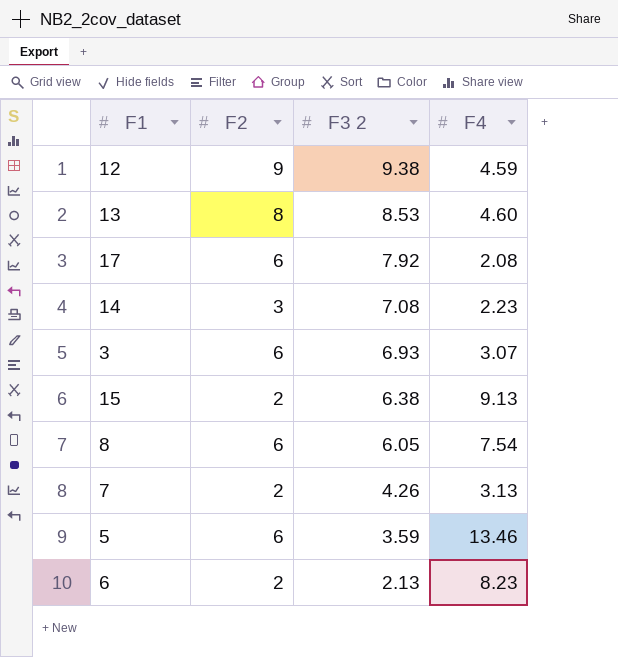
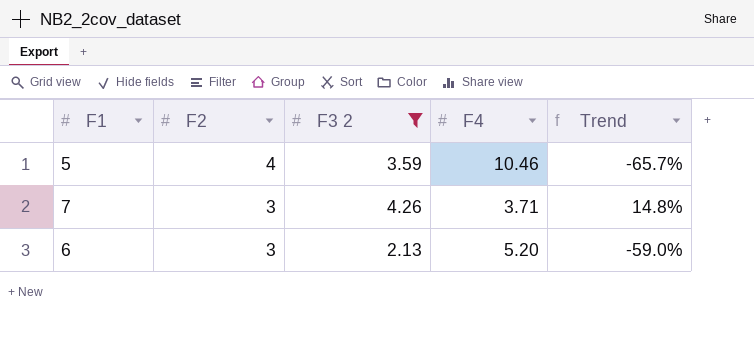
filter: none -> F3 2 <= 4.26
row order: F3 2 descending -> F2 descending
column Trend | formula: none -> ([F3 2] - [F4]) / [F4]
5 | F2: 6 -> 4
5 | F4: 13.46 -> 10.46
7 | F2: 2 -> 3
7 | F4: 3.13 -> 3.71
6 | F2: 2 -> 3
6 | F4: 8.23 -> 5.20

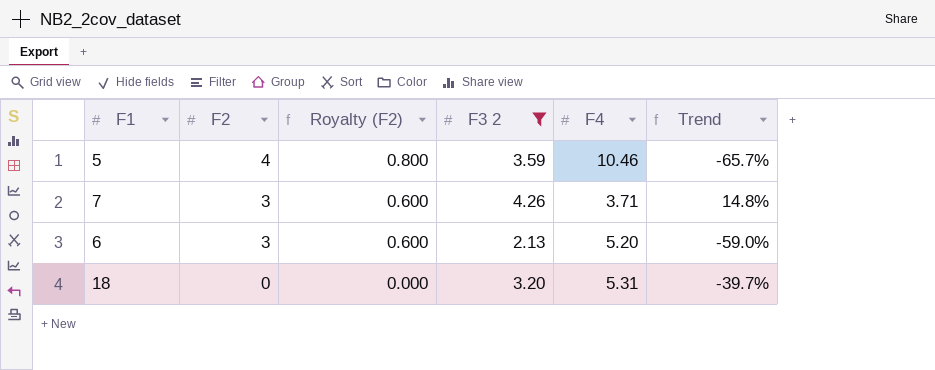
column Royalty (F2) | formula: none -> [F2] * 0.2
row 18: none -> 0 | 0.000 | 3.20 | 5.31 | -39.7%

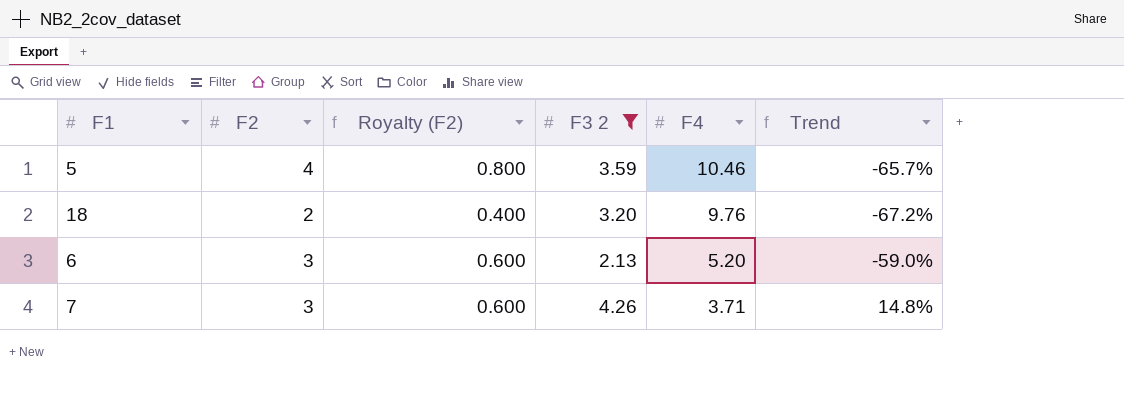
row order: F2 descending -> F4 descending
18 | F2: 0 -> 2
18 | Royalty (F2): 0.000 -> 0.400
18 | F4: 5.31 -> 9.76
18 | Trend: -39.7% -> -67.2%

